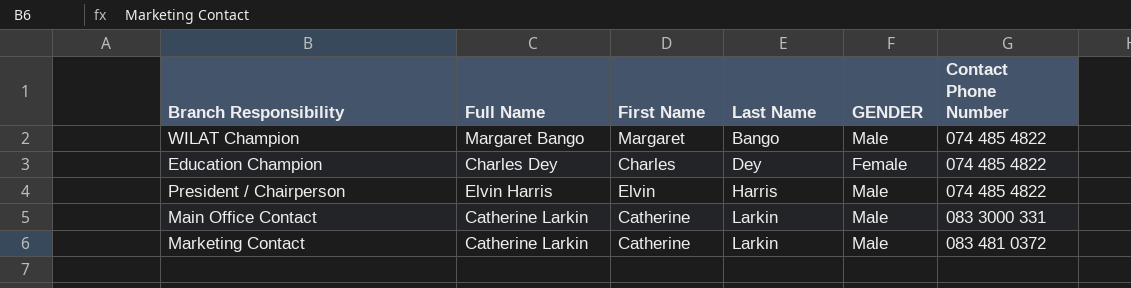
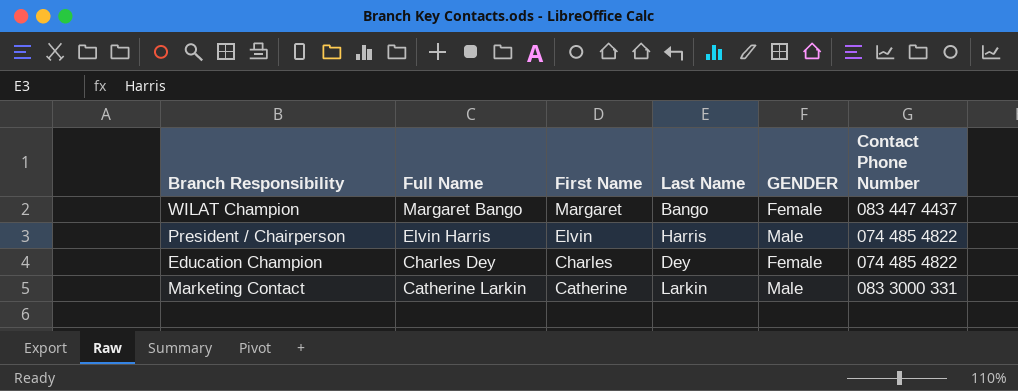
row order: Last Name ascending -> Full Name descending
row Main Office Contact: Catherine Larkin | Catherine | Larkin | Male | 083 3000 331 -> none
WILAT Champion | GENDER: Male -> Female
WILAT Champion | Contact Phone Number: 074 485 4822 -> 083 447 4437
Marketing Contact | Contact Phone Number: 083 481 0372 -> 083 3000 331

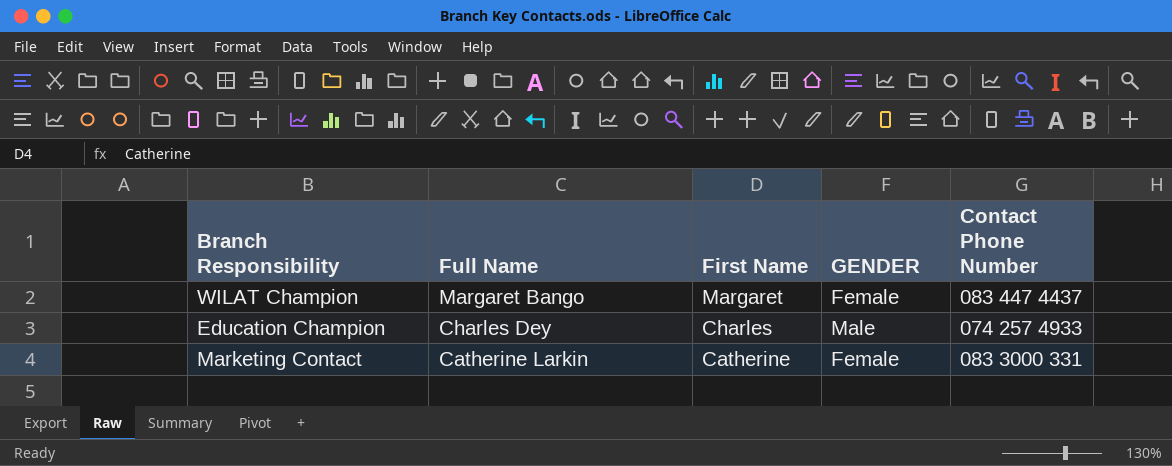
column Last Name | position: 4 -> none
row President / Chairperson: Elvin Harris | Elvin | Harris | Male | 074 485 4822 -> none
Education Champion | GENDER: Female -> Male
Education Champion | Contact Phone Number: 074 485 4822 -> 074 257 4933
Marketing Contact | GENDER: Male -> Female

